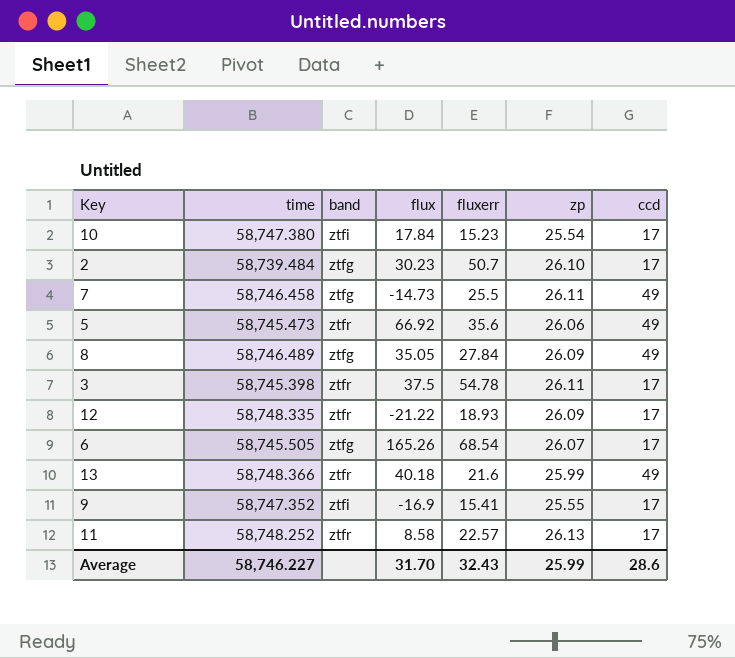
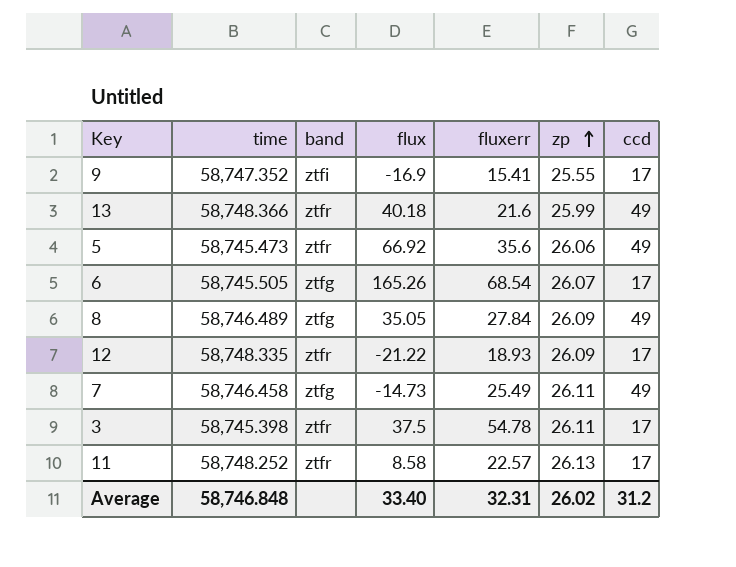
row order: none -> zp ascending
row 10: 58,747.380 | ztfi | 17.84 | 15.23 | 25.54 | 17 -> none
row 2: 58,739.484 | ztfg | 30.23 | 50.7 | 26.10 | 17 -> none
7 | fluxerr: 25.5 -> 25.49
Average | time: 58,746.227 -> 58,746.848
Average | flux: 31.70 -> 33.40
Average | fluxerr: 32.43 -> 32.31
Average | zp: 25.99 -> 26.02
Average | ccd: 28.6 -> 31.2

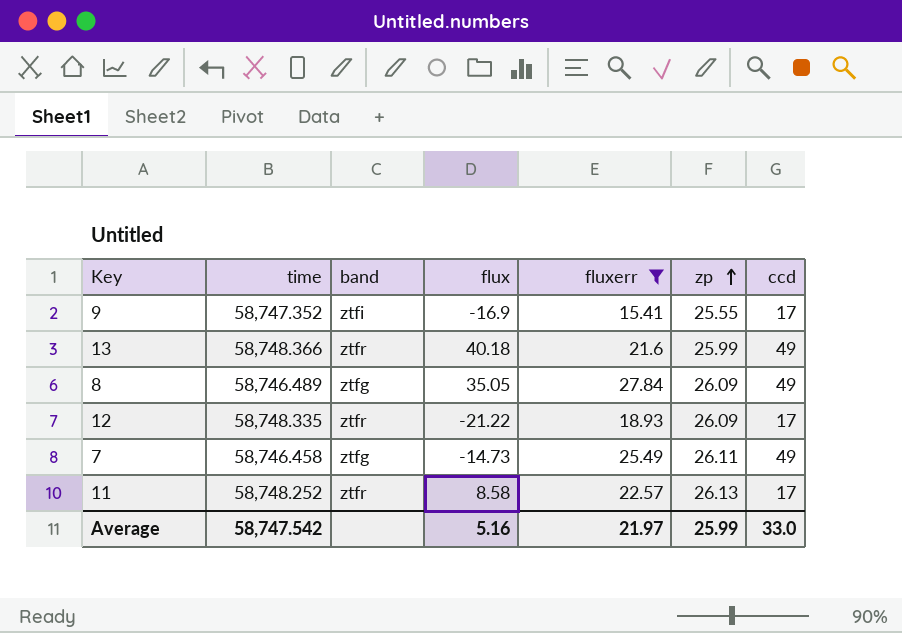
filter: none -> fluxerr <= 27.84
Average | time: 58,746.848 -> 58,747.542
Average | flux: 33.40 -> 5.16
Average | fluxerr: 32.31 -> 21.97
Average | zp: 26.02 -> 25.99
Average | ccd: 31.2 -> 33.0

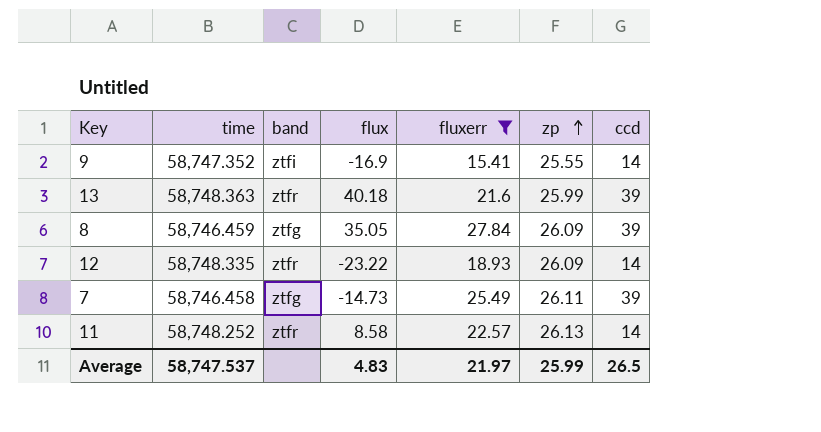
9 | ccd: 17 -> 14
13 | time: 58,748.366 -> 58,748.363
13 | ccd: 49 -> 39
8 | time: 58,746.489 -> 58,746.459
8 | ccd: 49 -> 39
12 | flux: -21.22 -> -23.22
12 | ccd: 17 -> 14
7 | ccd: 49 -> 39
11 | ccd: 17 -> 14
Average | time: 58,747.542 -> 58,747.537
Average | flux: 5.16 -> 4.83
Average | ccd: 33.0 -> 26.5

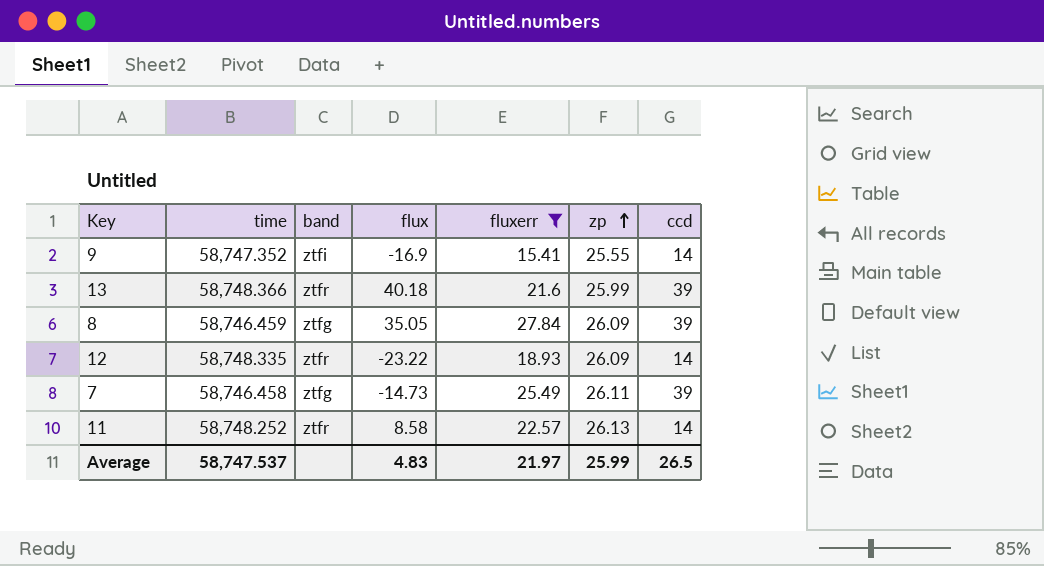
13 | time: 58,748.363 -> 58,748.366

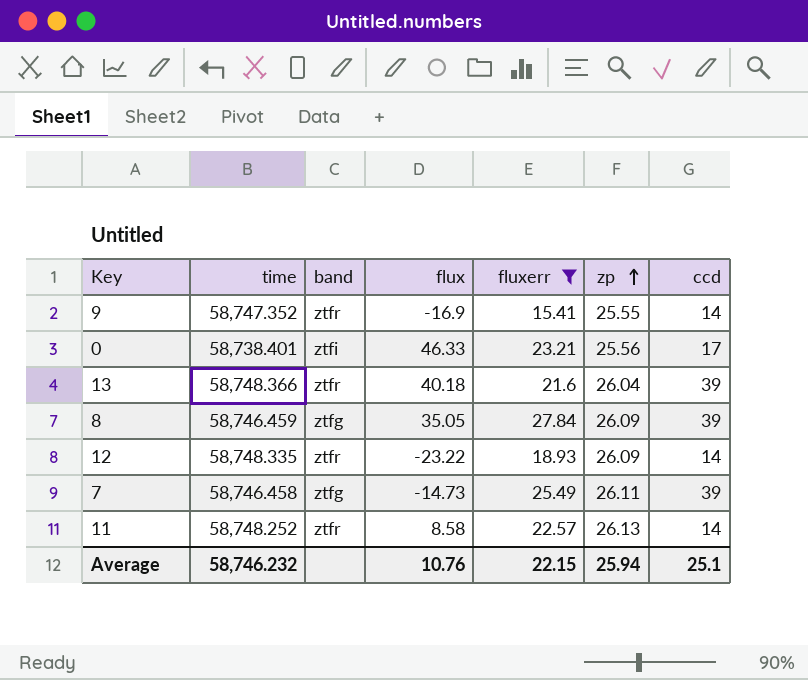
9 | band: ztfi -> ztfr
row 0: none -> 58,738.401 | ztfi | 46.33 | 23.21 | 25.56 | 17
13 | zp: 25.99 -> 26.04
Average | time: 58,747.537 -> 58,746.232
Average | flux: 4.83 -> 10.76
Average | fluxerr: 21.97 -> 22.15
Average | zp: 25.99 -> 25.94
Average | ccd: 26.5 -> 25.1

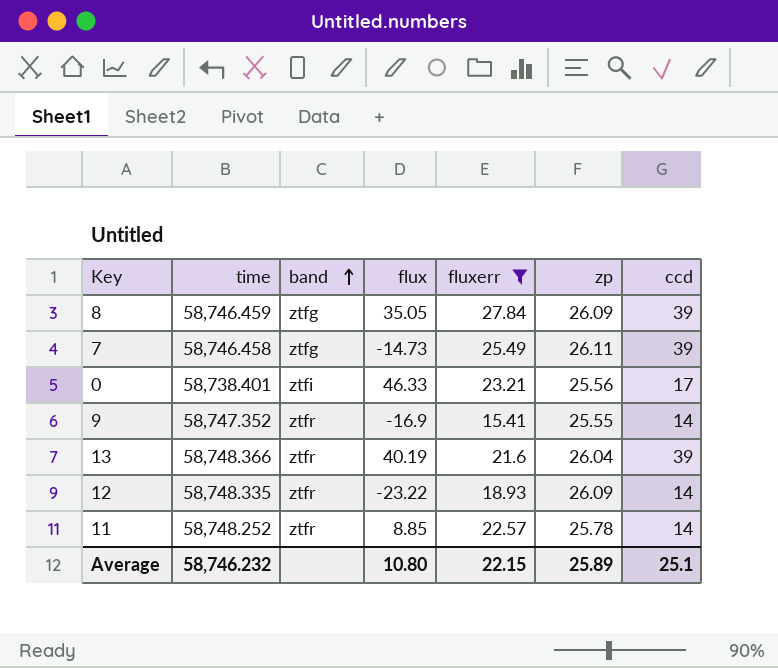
row order: zp ascending -> band ascending
13 | flux: 40.18 -> 40.19
11 | flux: 8.58 -> 8.85
11 | zp: 26.13 -> 25.78
Average | flux: 10.76 -> 10.80
Average | zp: 25.94 -> 25.89

